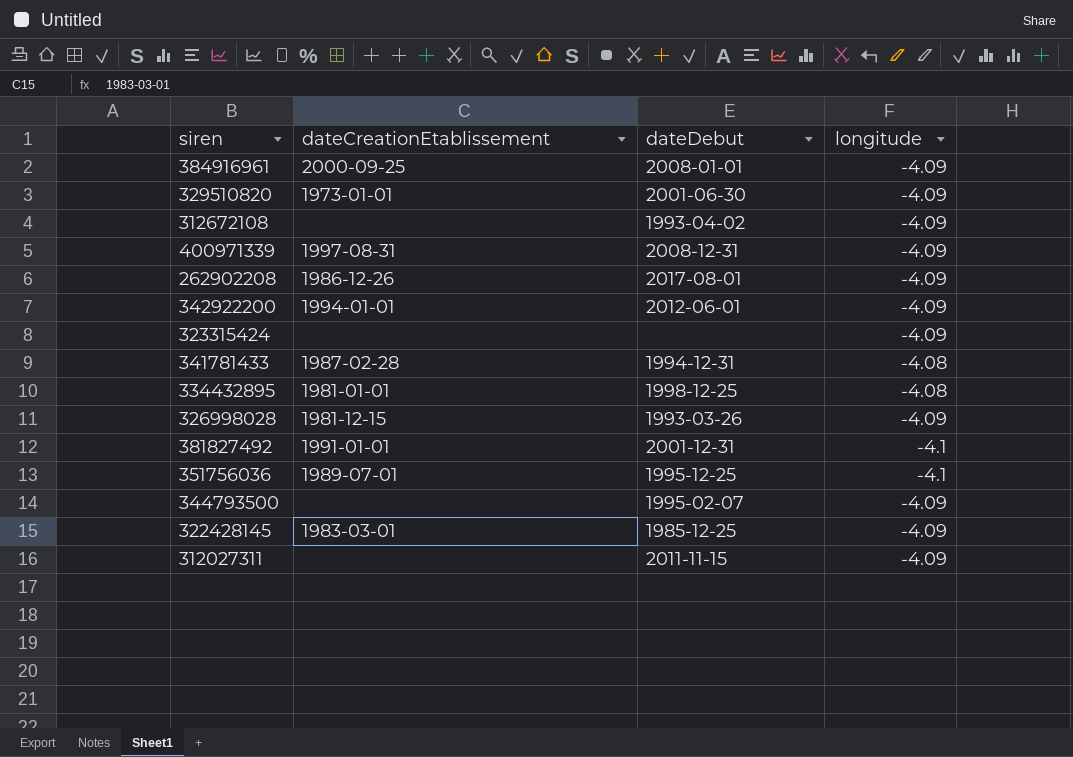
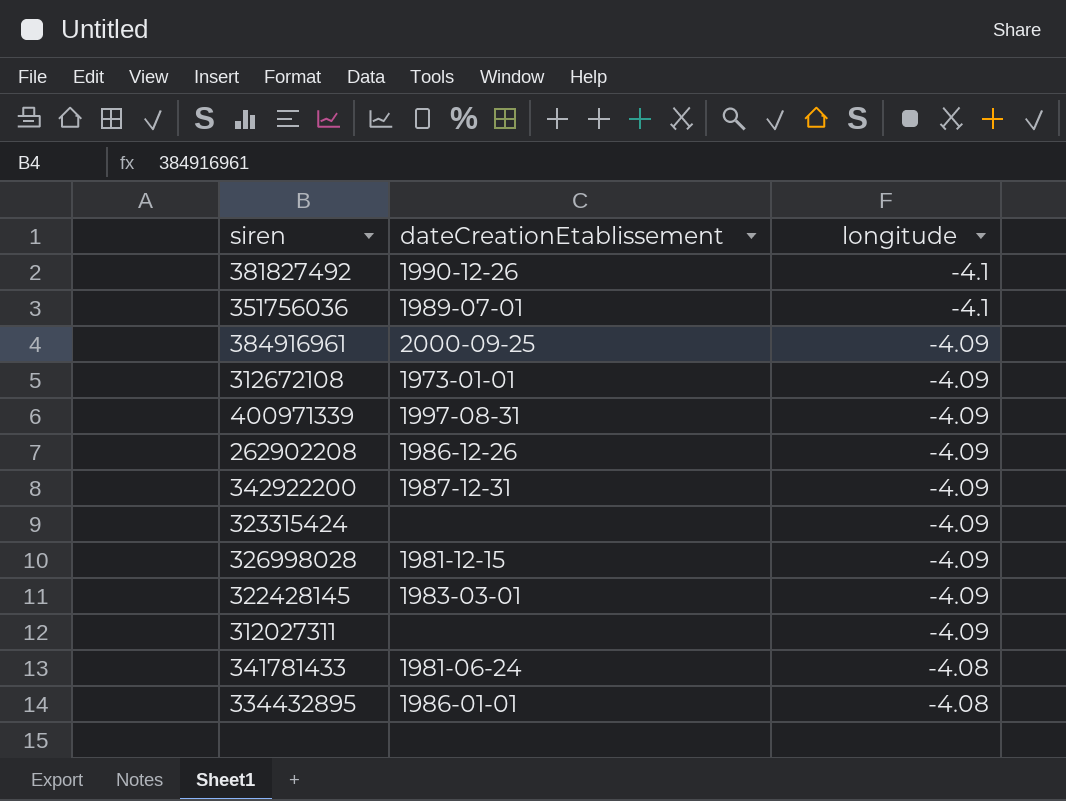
row order: none -> longitude ascending
column dateDebut | position: 3 -> none
row 329510820: 1973-01-01 | 2001-06-30 | -4.09 -> none
row 344793500: none | 1995-02-07 | -4.09 -> none
381827492 | dateCreationEtablissement: 1991-01-01 -> 1990-12-26
312672108 | dateCreationEtablissement: none -> 1973-01-01
342922200 | dateCreationEtablissement: 1994-01-01 -> 1987-12-31
341781433 | dateCreationEtablissement: 1987-02-28 -> 1981-06-24
334432895 | dateCreationEtablissement: 1981-01-01 -> 1986-01-01

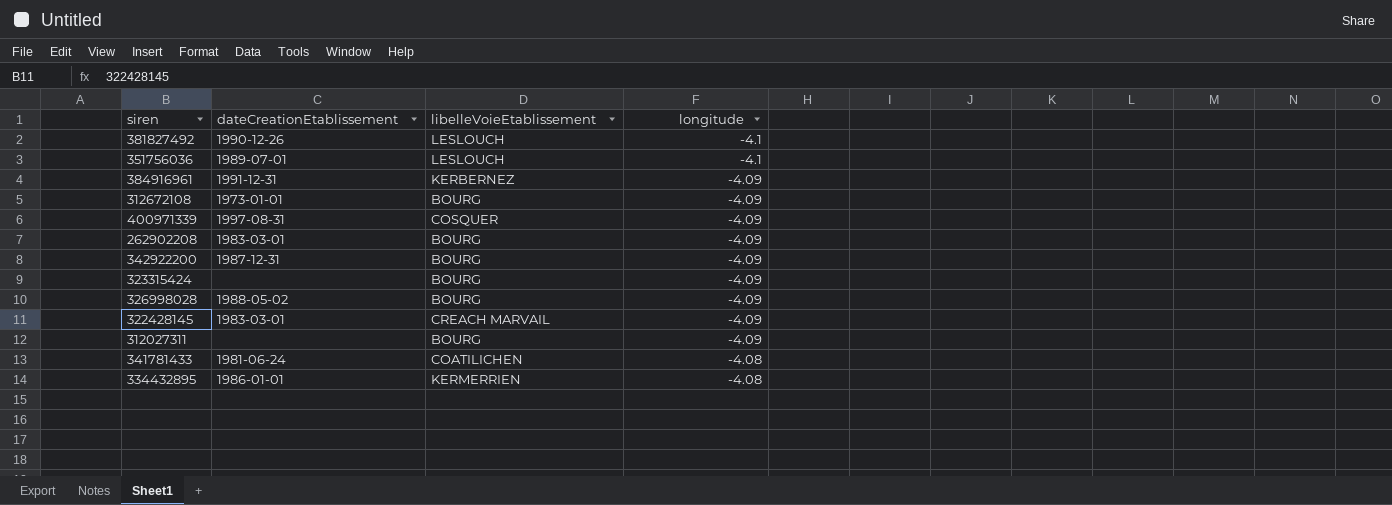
column libelleVoieEtablissement | position: none -> 3
384916961 | dateCreationEtablissement: 2000-09-25 -> 1991-12-31
262902208 | dateCreationEtablissement: 1986-12-26 -> 1983-03-01
326998028 | dateCreationEtablissement: 1981-12-15 -> 1988-05-02

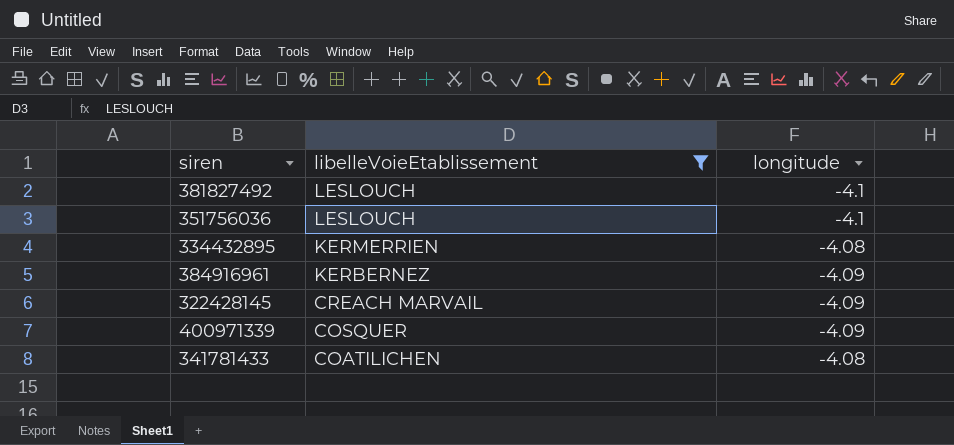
filter: none -> libelleVoieEtablissement != BOURG
row order: longitude ascending -> libelleVoieEtablissement descending
column dateCreationEtablissement | position: 2 -> none

